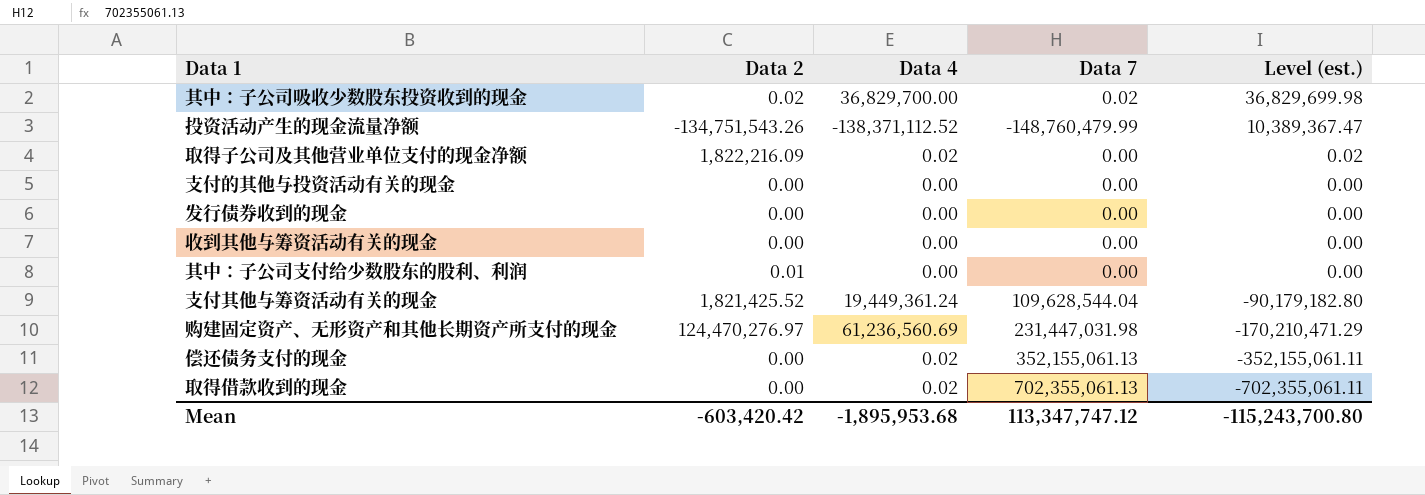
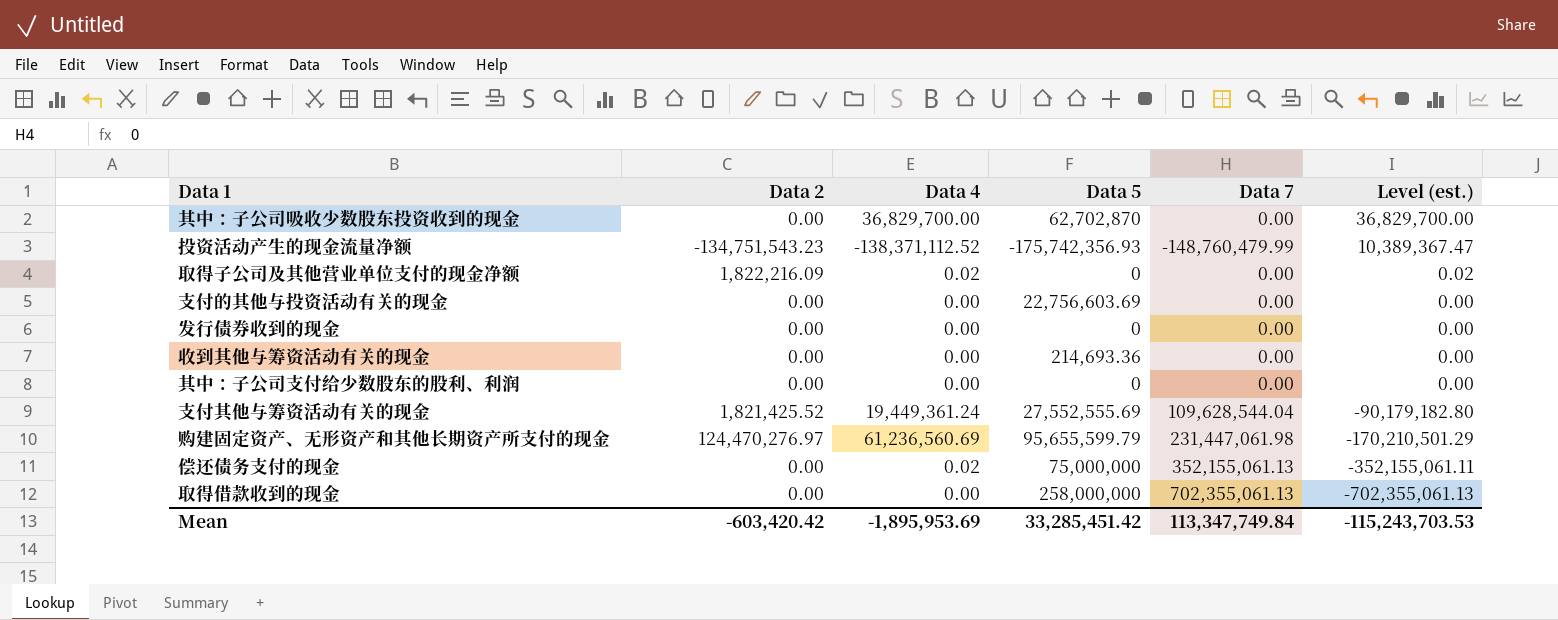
column Data 5 | position: none -> 4
其中：子公司吸收少数股东投资收到的现金 | Data 2: 0.02 -> 0.00
其中：子公司吸收少数股东投资收到的现金 | Data 7: 0.02 -> 0.00
其中：子公司吸收少数股东投资收到的现金 | Level (est.): 36,829,699.98 -> 36,829,700.00
投资活动产生的现金流量净额 | Data 2: -134,751,543.26 -> -134,751,543.23
其中：子公司支付给少数股东的股利、利润 | Data 2: 0.01 -> 0.00
购建固定资产、无形资产和其他长期资产所支付的现金 | Data 7: 231,447,031.98 -> 231,447,061.98
购建固定资产、无形资产和其他长期资产所支付的现金 | Level (est.): -170,210,471.29 -> -170,210,501.29
取得借款收到的现金 | Data 4: 0.02 -> 0.00
取得借款收到的现金 | Level (est.): -702,355,061.11 -> -702,355,061.13
Mean | Data 4: -1,895,953.68 -> -1,895,953.69
Mean | Data 7: 113,347,747.12 -> 113,347,749.84
Mean | Level (est.): -115,243,700.80 -> -115,243,703.53

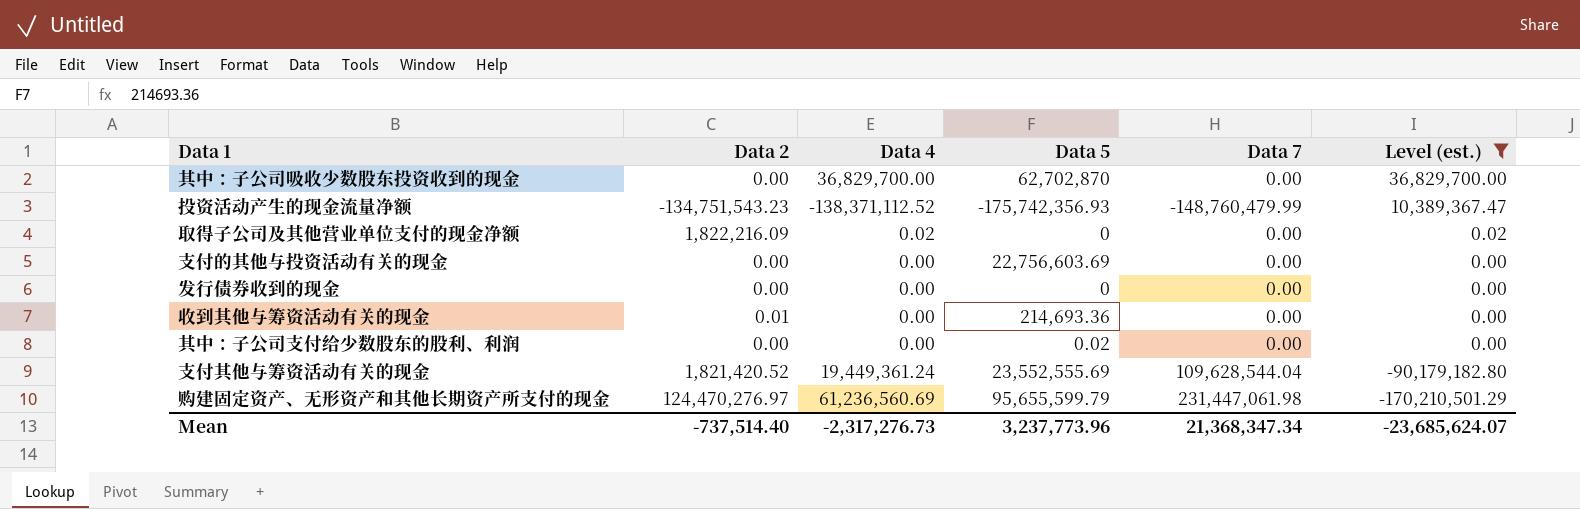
filter: none -> Level (est.) >= -170,210,501.29
收到其他与筹资活动有关的现金 | Data 2: 0.00 -> 0.01
其中：子公司支付给少数股东的股利、利润 | Data 5: 0 -> 0.02
支付其他与筹资活动有关的现金 | Data 2: 1,821,425.52 -> 1,821,420.52
支付其他与筹资活动有关的现金 | Data 5: 27,552,555.69 -> 23,552,555.69
Mean | Data 2: -603,420.42 -> -737,514.40
Mean | Data 4: -1,895,953.69 -> -2,317,276.73
Mean | Data 5: 33,285,451.42 -> 3,237,773.96
Mean | Data 7: 113,347,749.84 -> 21,368,347.34
Mean | Level (est.): -115,243,703.53 -> -23,685,624.07

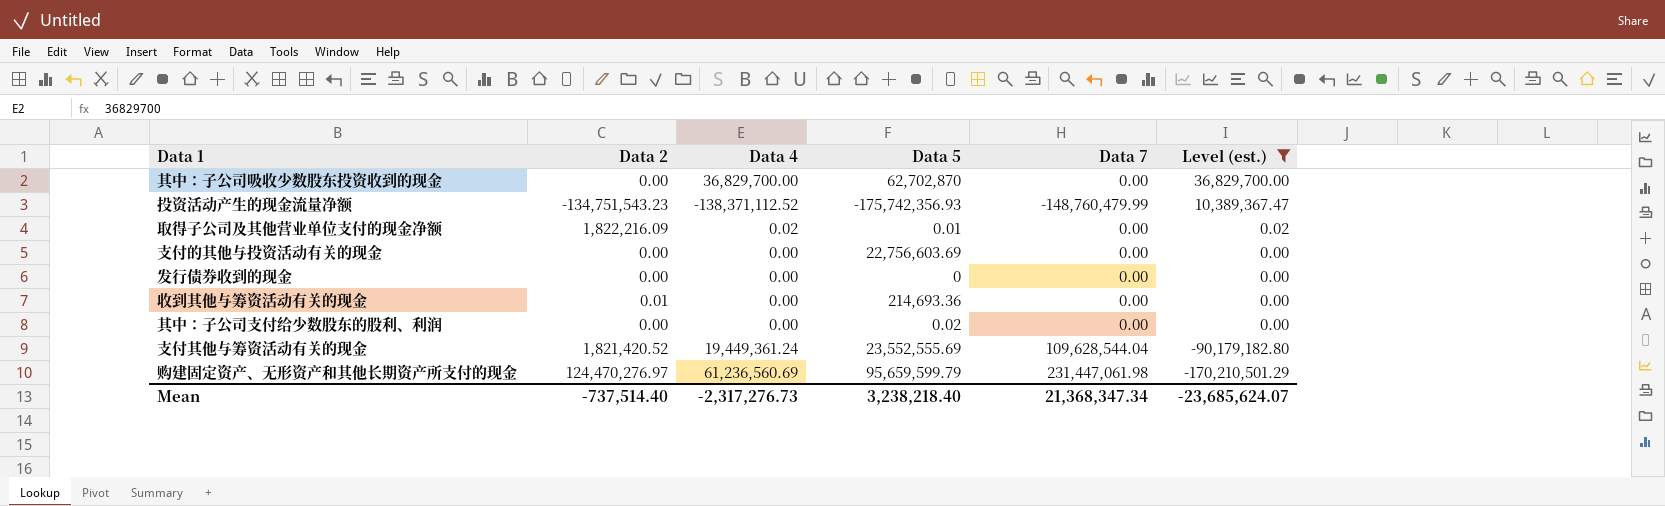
取得子公司及其他营业单位支付的现金净额 | Data 5: 0 -> 0.01
购建固定资产、无形资产和其他长期资产所支付的现金 | Data 5: 95,655,599.79 -> 95,659,599.79
Mean | Data 5: 3,237,773.96 -> 3,238,218.40

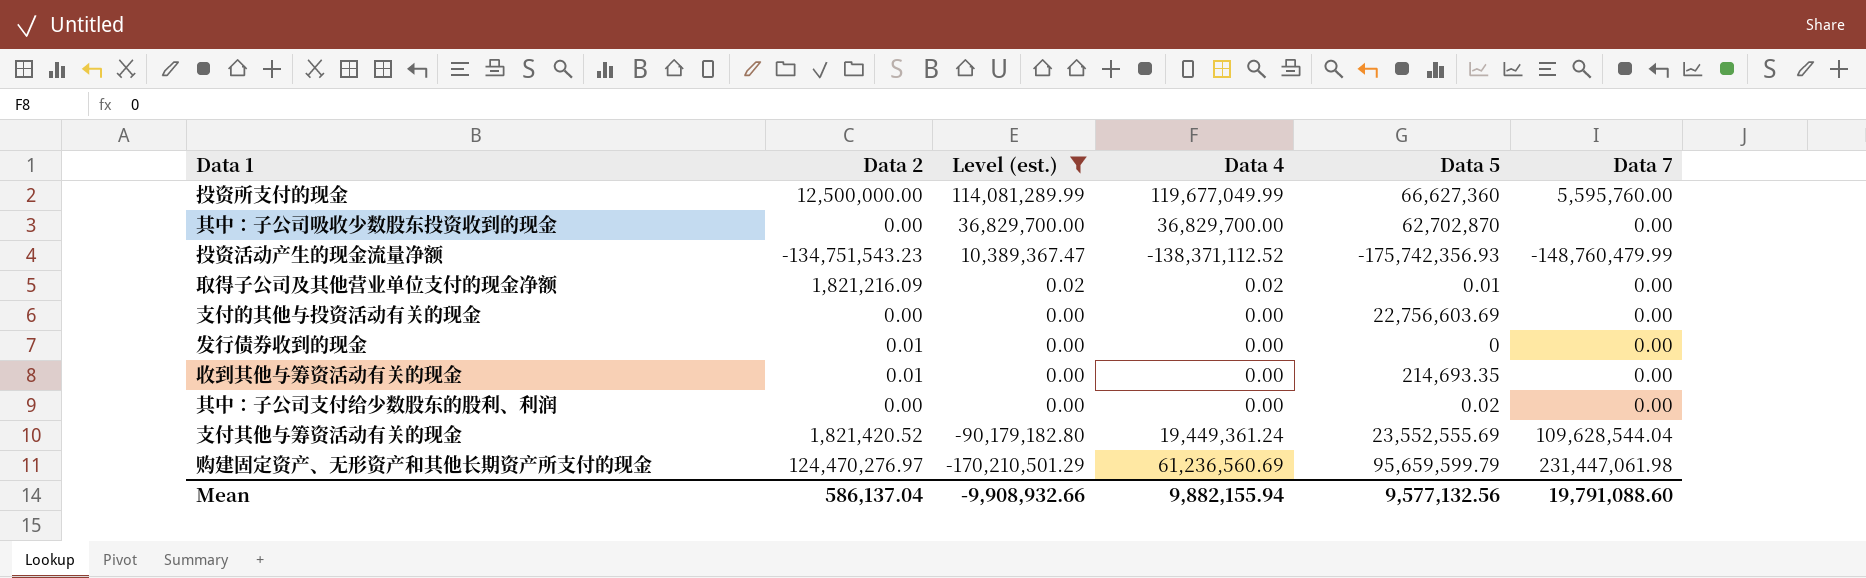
column Level (est.) | position: 6 -> 3
row 投资所支付的现金: none -> 12,500,000.00 | 114,081,289.99 | 119,677,049.99 | 66,627,360 | 5,595,760.00
取得子公司及其他营业单位支付的现金净额 | Data 2: 1,822,216.09 -> 1,821,216.09
发行债券收到的现金 | Data 2: 0.00 -> 0.01
收到其他与筹资活动有关的现金 | Data 5: 214,693.36 -> 214,693.35
Mean | Data 2: -737,514.40 -> 586,137.04
Mean | Level (est.): -23,685,624.07 -> -9,908,932.66
Mean | Data 4: -2,317,276.73 -> 9,882,155.94
Mean | Data 5: 3,238,218.40 -> 9,577,132.56
Mean | Data 7: 21,368,347.34 -> 19,791,088.60

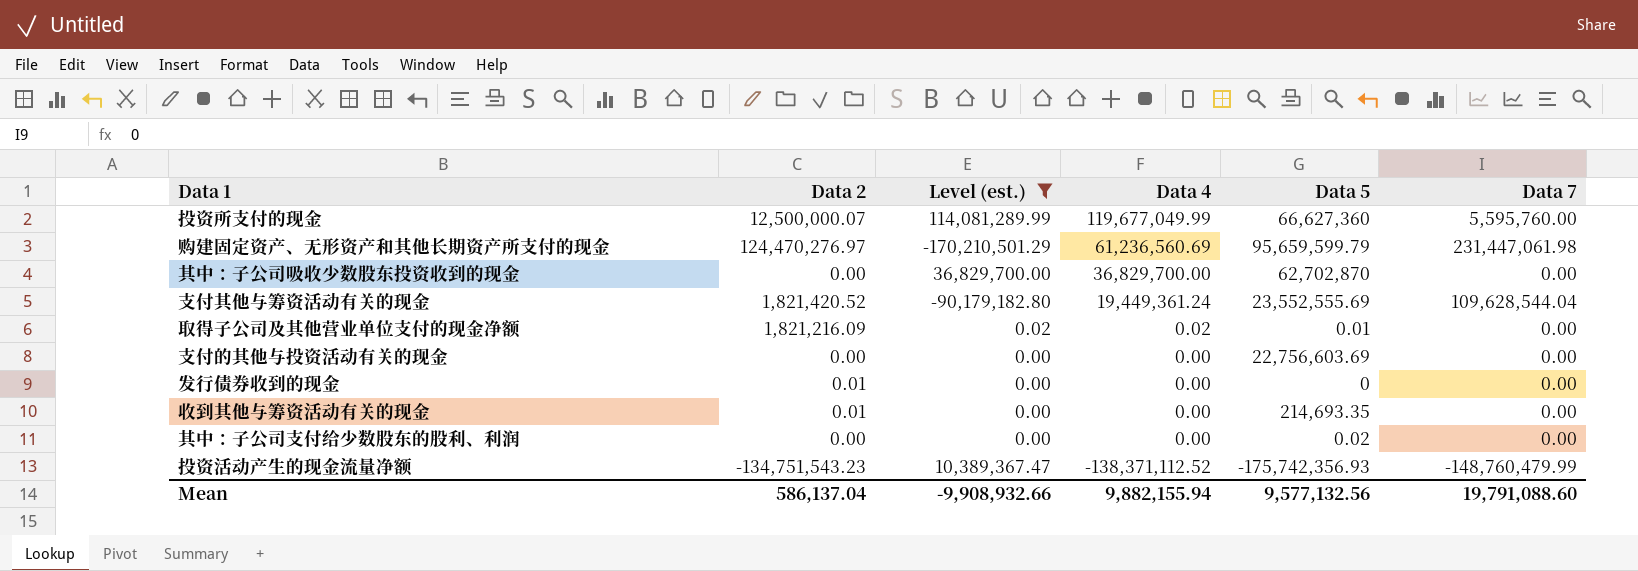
row order: Level (est.) descending -> Data 4 descending
投资所支付的现金 | Data 2: 12,500,000.00 -> 12,500,000.07

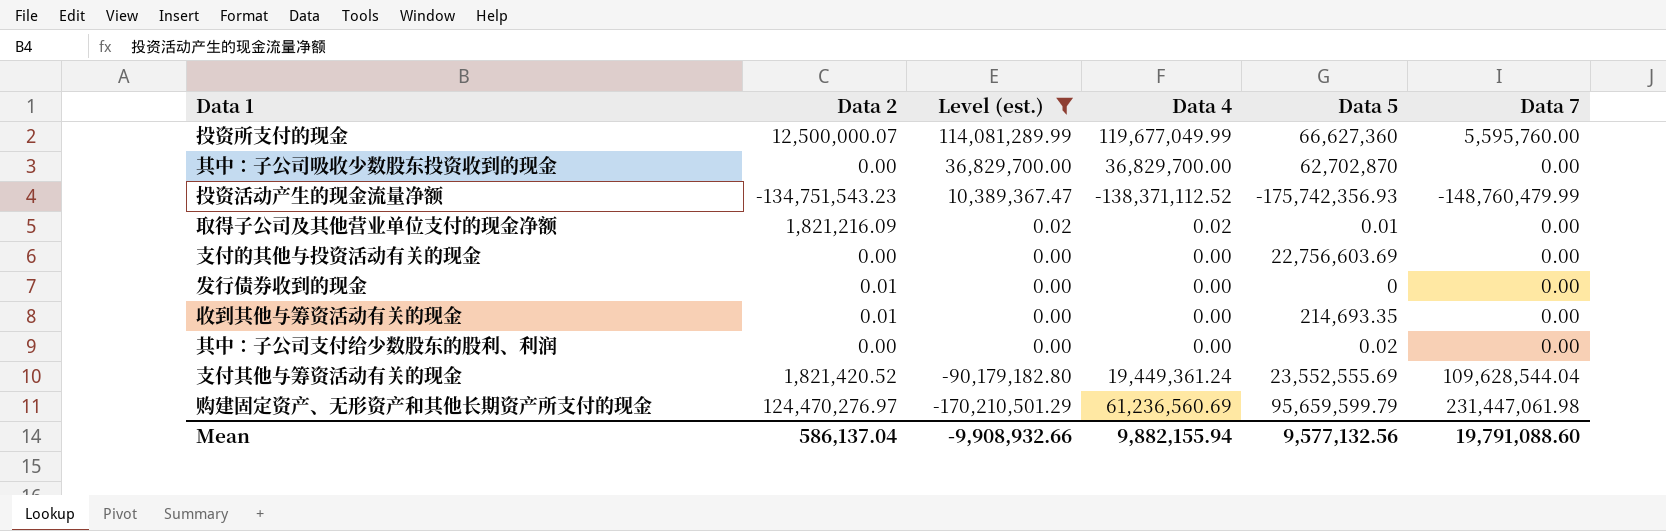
row order: Data 4 descending -> Level (est.) descending

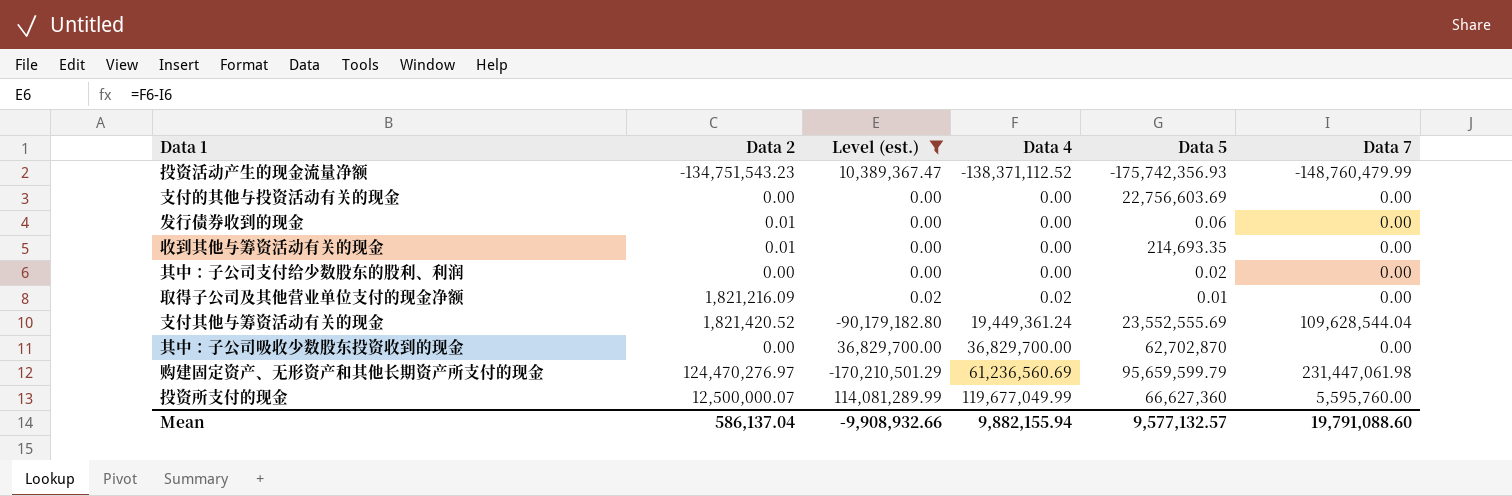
row order: Level (est.) descending -> Data 4 ascending
发行债券收到的现金 | Data 5: 0 -> 0.06
Mean | Data 5: 9,577,132.56 -> 9,577,132.57

